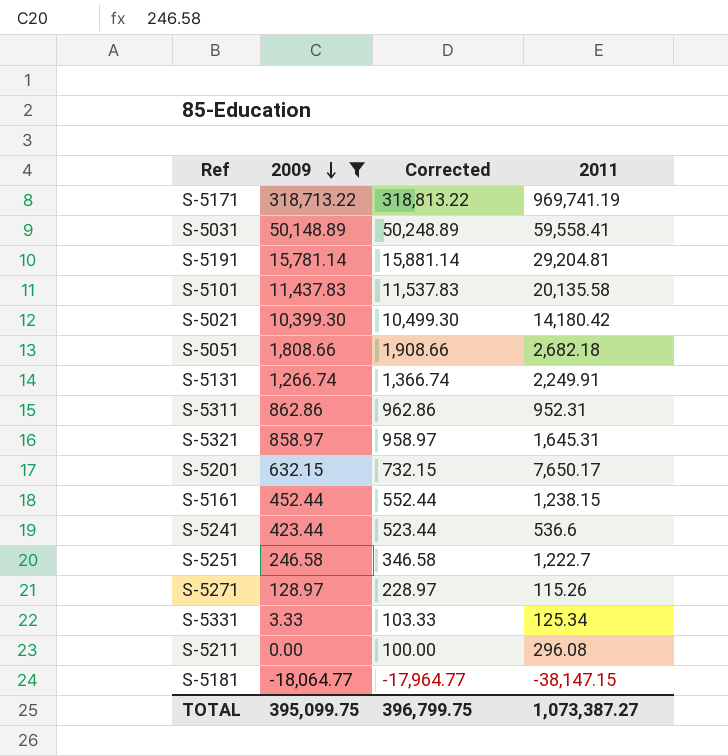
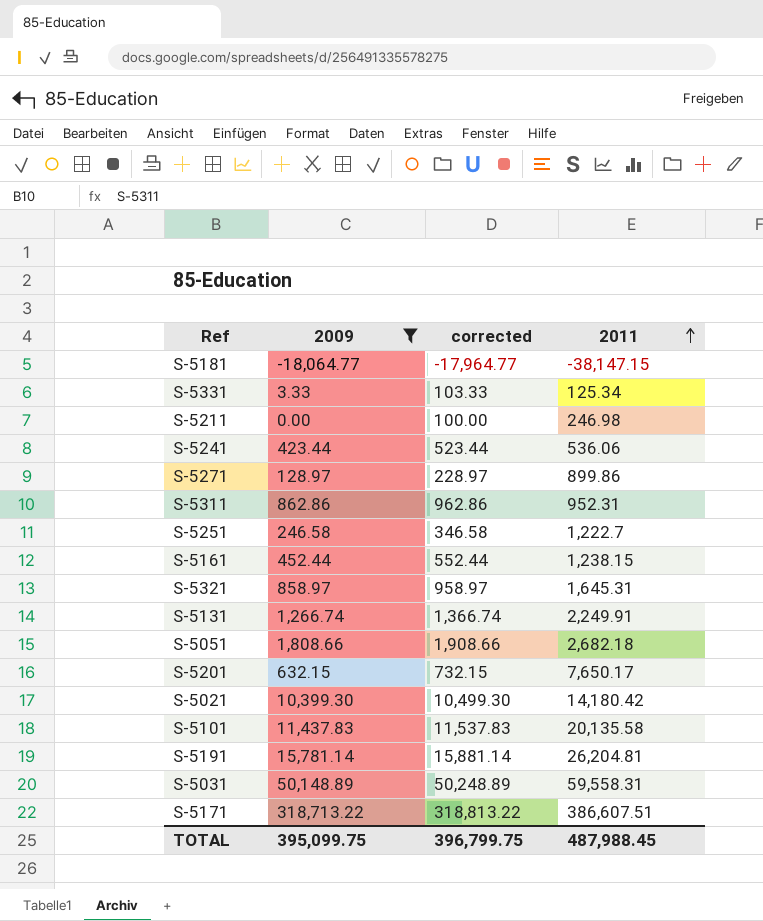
row order: 2009 descending -> 2011 ascending
column name: Corrected -> corrected
S-5211 | 2011: 296.08 -> 246.98
S-5241 | 2011: 536.6 -> 536.06
S-5271 | 2011: 115.26 -> 899.86
S-5191 | 2011: 29,204.81 -> 26,204.81
S-5031 | 2011: 59,558.41 -> 59,558.31
S-5171 | 2011: 969,741.19 -> 386,607.51
TOTAL | 2011: 1,073,387.27 -> 487,988.45

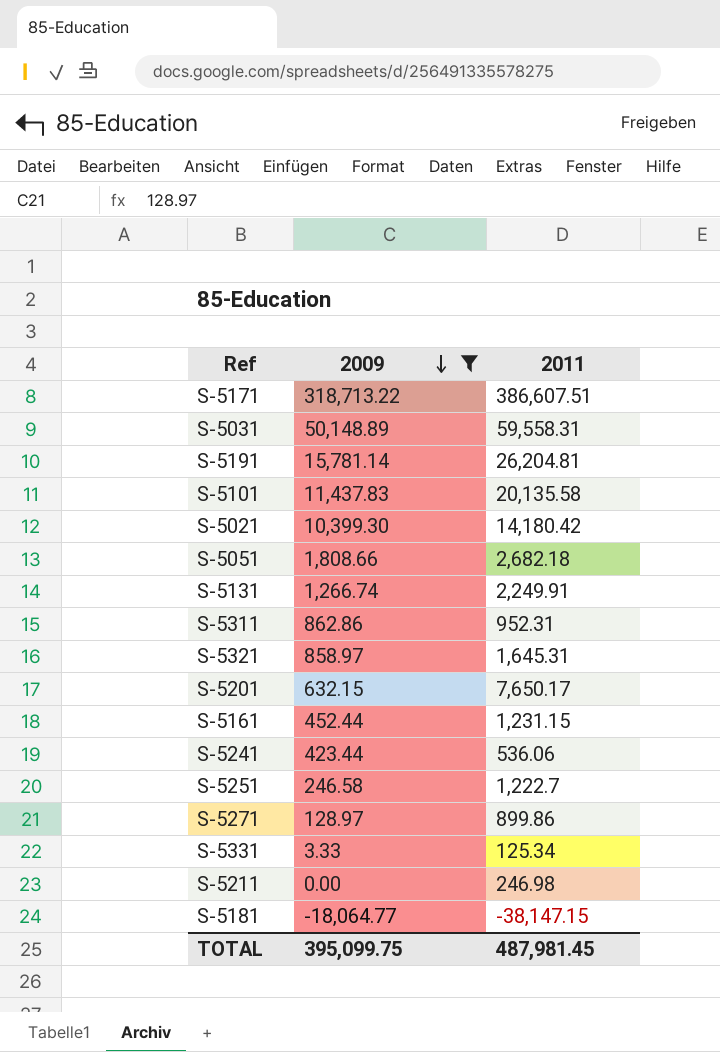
row order: 2011 ascending -> 2009 descending
column corrected | formula: [2009] + 100 -> none
S-5161 | 2011: 1,238.15 -> 1,231.15
TOTAL | 2011: 487,988.45 -> 487,981.45

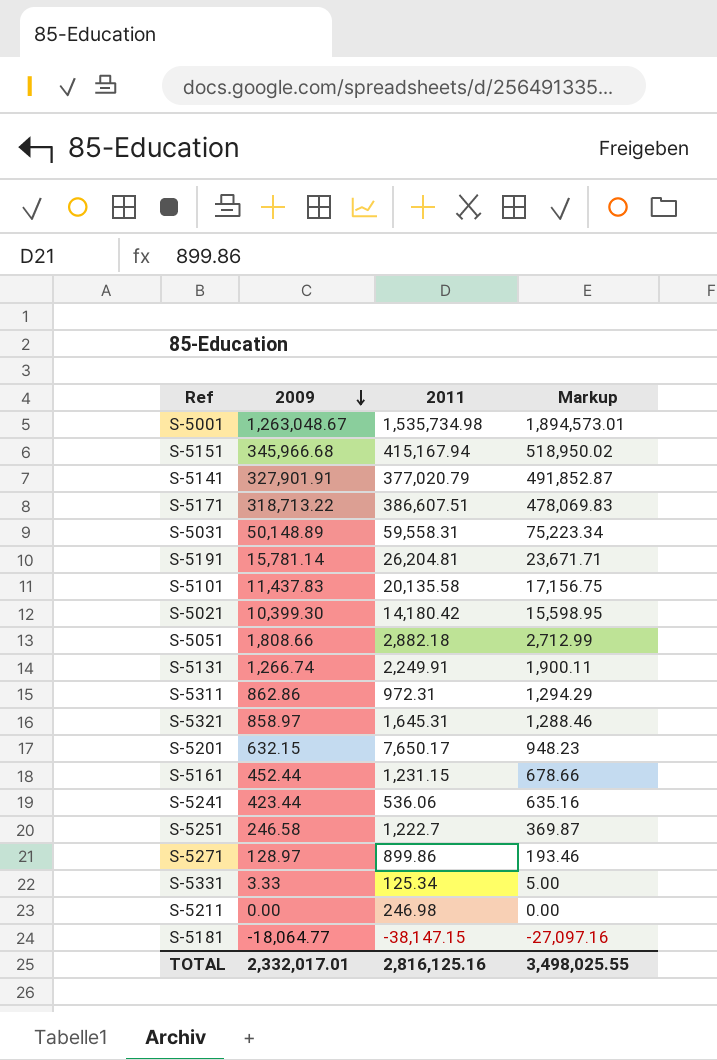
filter: 2009 <= 318,713.22 -> none
column Markup | formula: none -> [2009] * 1.5
S-5051 | 2011: 2,682.18 -> 2,882.18
S-5311 | 2011: 952.31 -> 972.31
TOTAL | 2009: 395,099.75 -> 2,332,017.01
TOTAL | 2011: 487,981.45 -> 2,816,125.16

